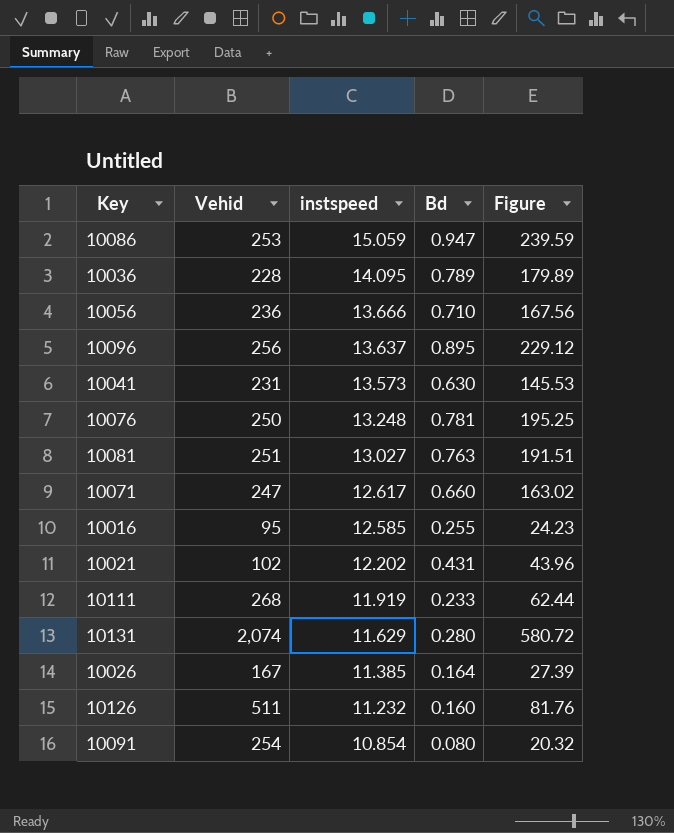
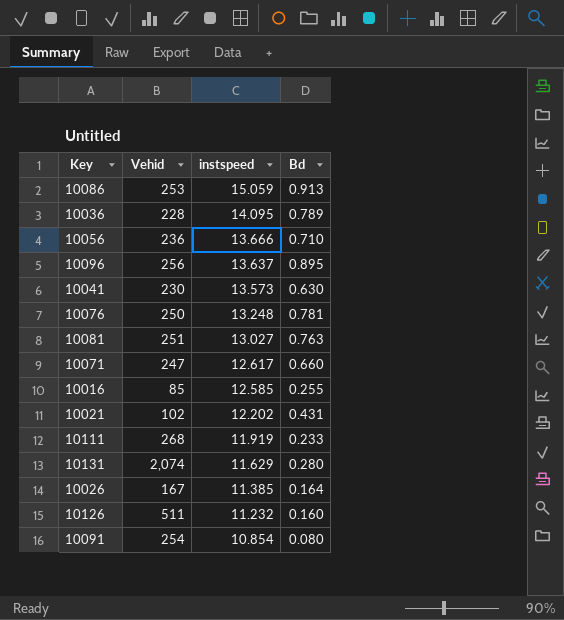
column Figure | formula: [Vehid] * [Bd] -> none
10086 | Bd: 0.947 -> 0.913
10041 | Vehid: 231 -> 230
10016 | Vehid: 95 -> 85

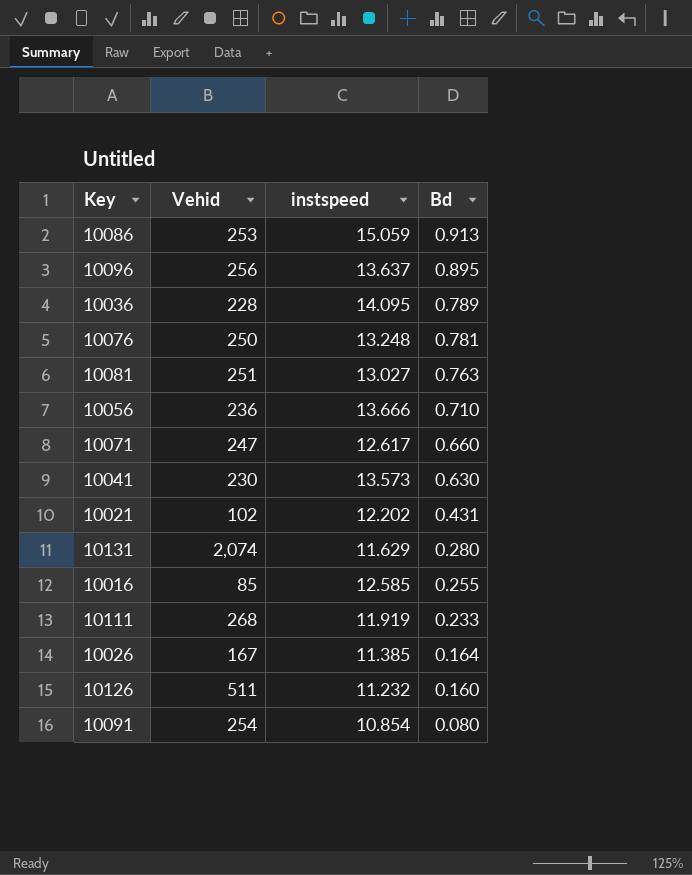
row order: instspeed descending -> Bd descending

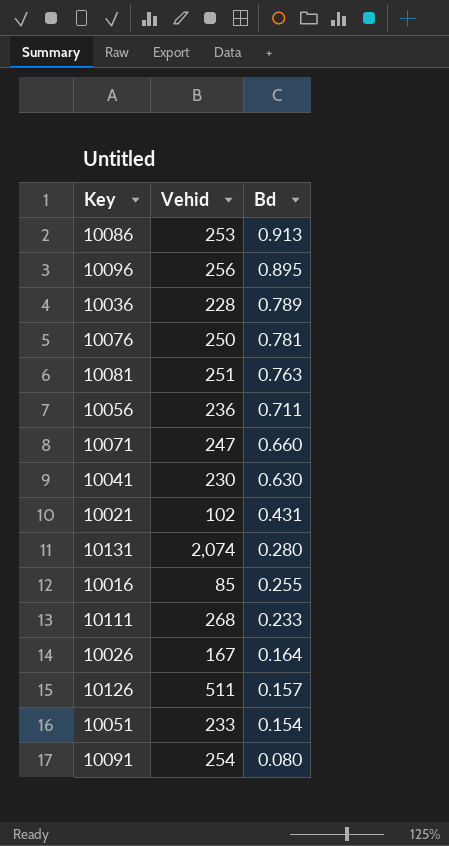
column instspeed | position: 3 -> none
10056 | Bd: 0.710 -> 0.711
10126 | Bd: 0.160 -> 0.157
row 10051: none -> 233 | 0.154

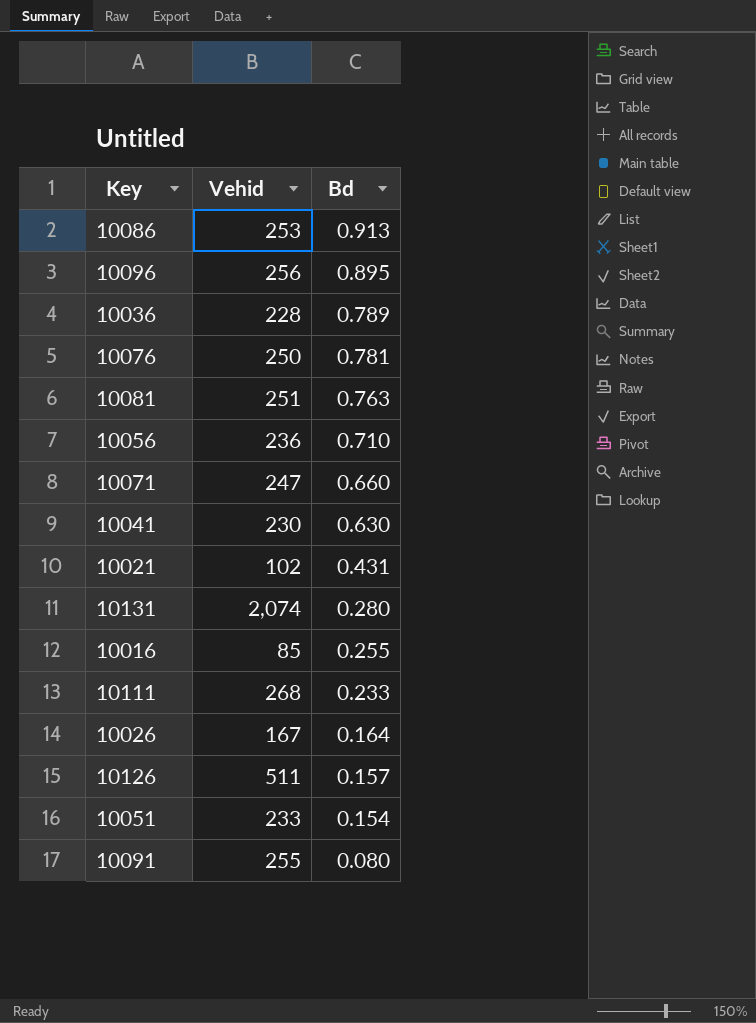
10056 | Bd: 0.711 -> 0.710
10091 | Vehid: 254 -> 255

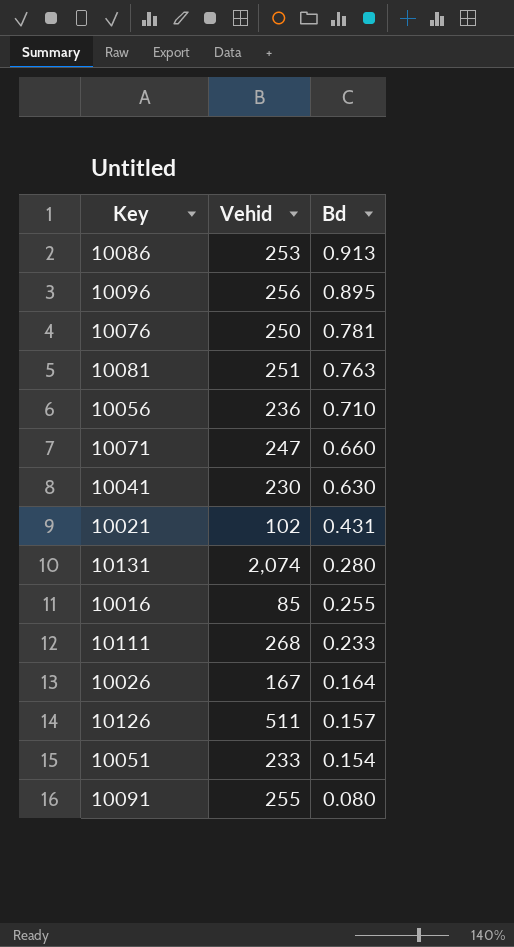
row 10036: 228 | 0.789 -> none

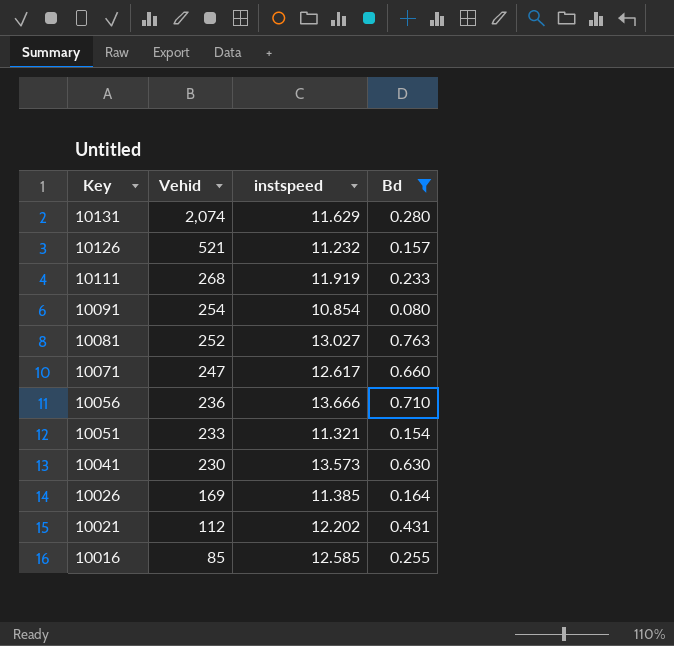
filter: none -> Bd <= 0.763
row order: Bd descending -> Key descending
column instspeed | position: none -> 3
10126 | Vehid: 511 -> 521
10091 | Vehid: 255 -> 254
10081 | Vehid: 251 -> 252
10026 | Vehid: 167 -> 169
10021 | Vehid: 102 -> 112

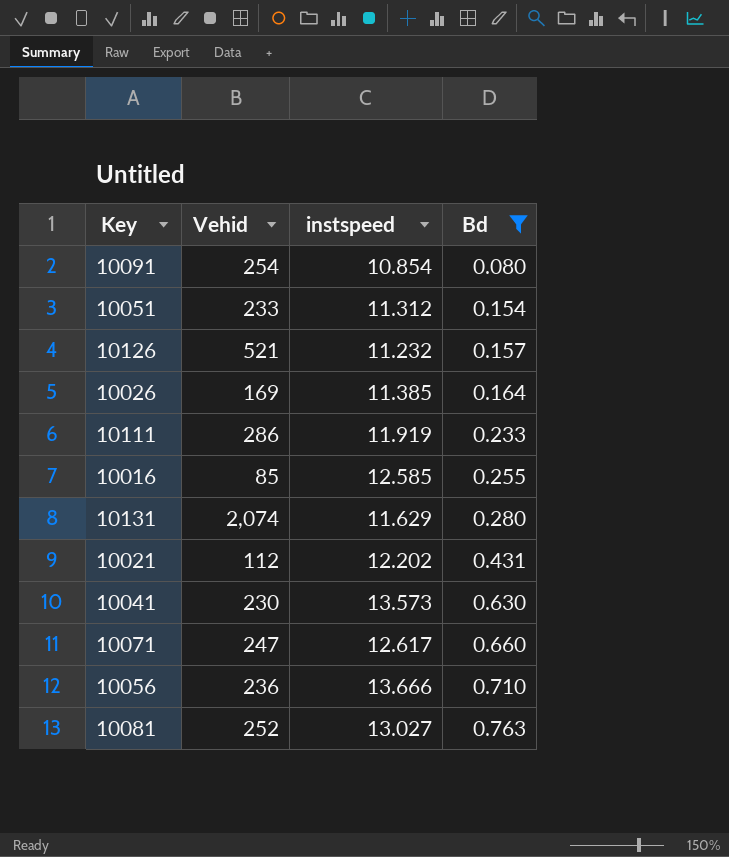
row order: Key descending -> Bd ascending
10051 | instspeed: 11.321 -> 11.312
10111 | Vehid: 268 -> 286

